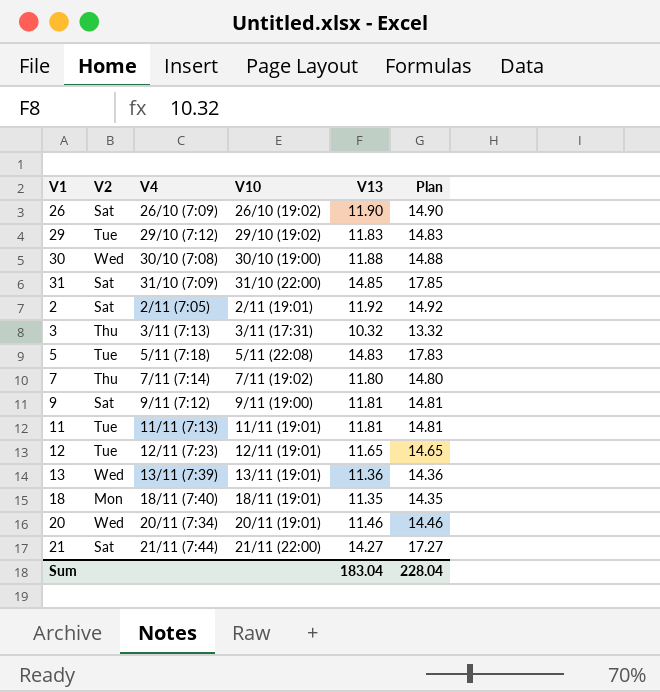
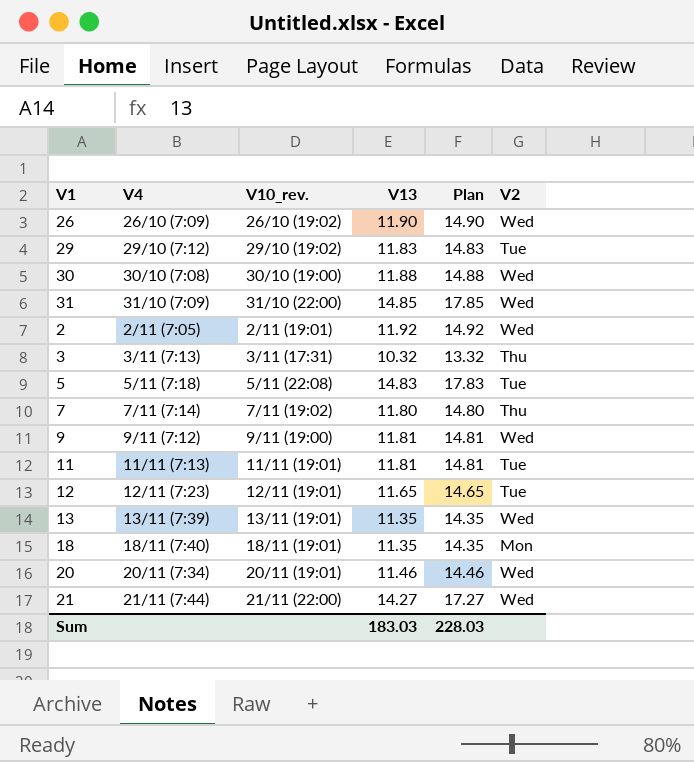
column name: V10 -> V10_rev.
column V2 | position: 2 -> 6
26 | V2: Sat -> Wed
31 | V2: Sat -> Wed
2 | V2: Sat -> Wed
9 | V2: Sat -> Wed
13 | V13: 11.36 -> 11.35
13 | Plan: 14.36 -> 14.35
21 | V2: Sat -> Wed
Sum | V13: 183.04 -> 183.03
Sum | Plan: 228.04 -> 228.03

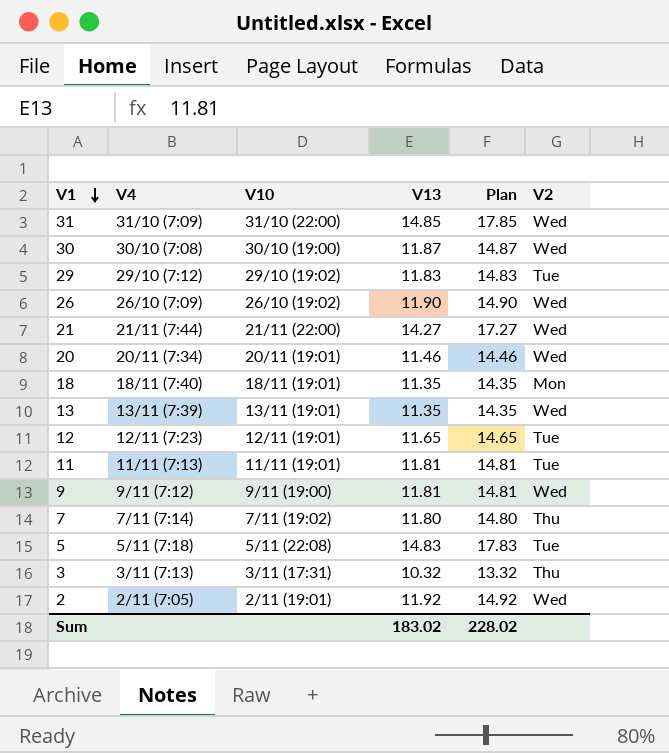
row order: none -> V1 descending
column name: V10_rev. -> V10
30 | V13: 11.88 -> 11.87
30 | Plan: 14.88 -> 14.87
Sum | V13: 183.03 -> 183.02
Sum | Plan: 228.03 -> 228.02

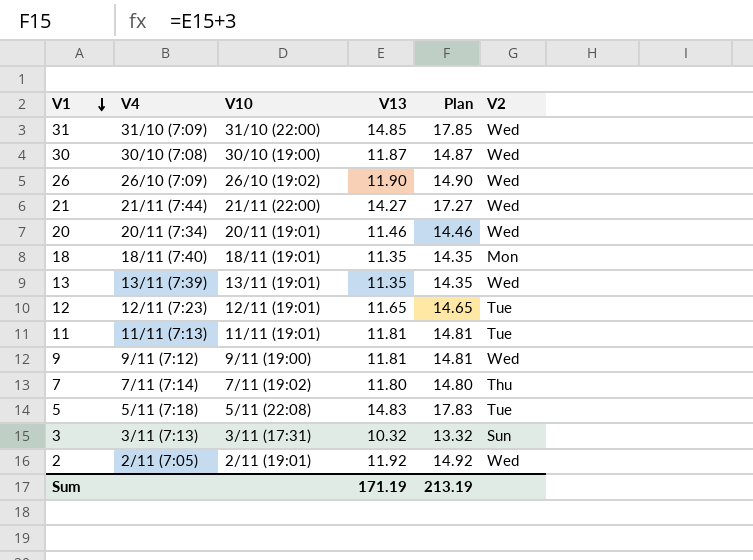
row 29: 29/10 (7:12) | 29/10 (19:02) | 11.83 | 14.83 | Tue -> none
3 | V2: Thu -> Sun
Sum | V13: 183.02 -> 171.19
Sum | Plan: 228.02 -> 213.19

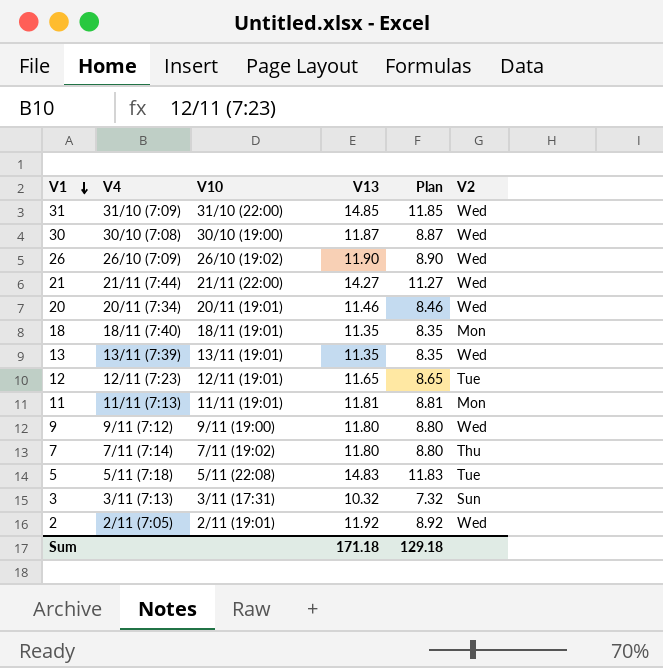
column Plan | formula: [V13] + 3 -> [V13] - 3
11 | V2: Tue -> Mon
9 | V13: 11.81 -> 11.80
Sum | V13: 171.19 -> 171.18
Sum | Plan: 213.19 -> 129.18

